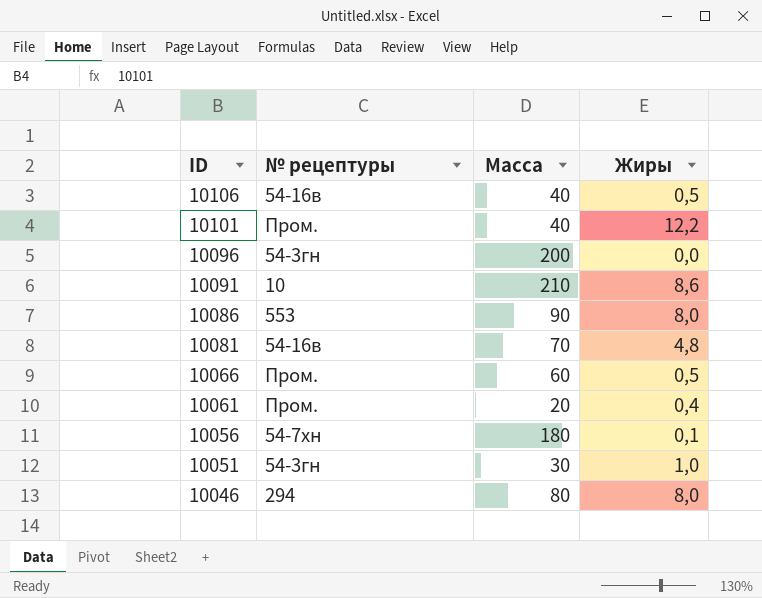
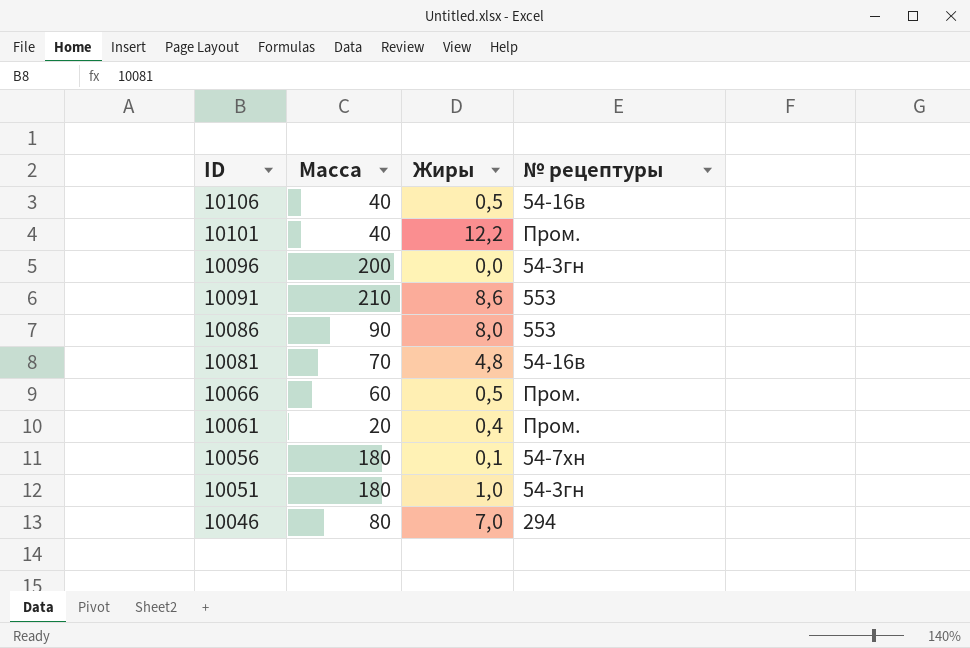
column № рецептуры | position: 2 -> 4
10091 | № рецептуры: 10 -> 553
10051 | Масса: 30 -> 180
10046 | Жиры: 8,0 -> 7,0

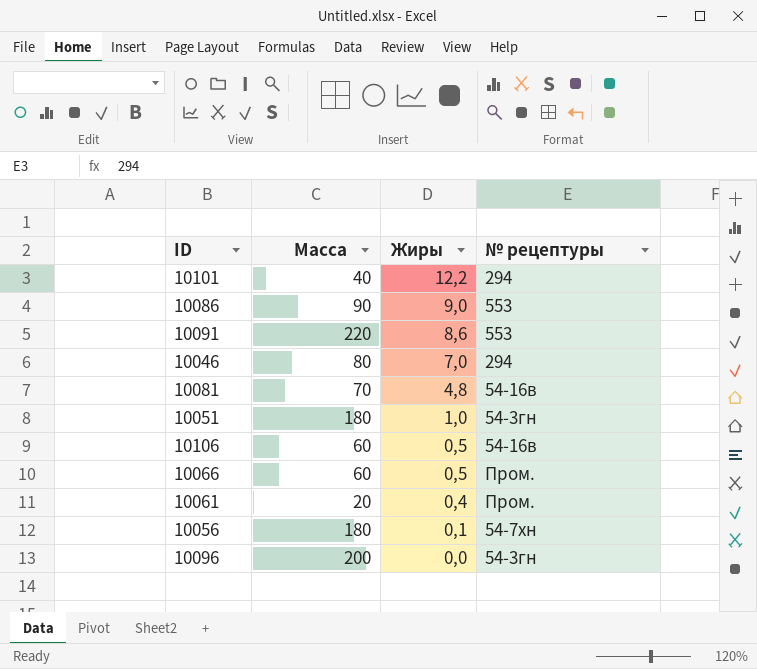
row order: ID descending -> Жиры descending
10101 | № рецептуры: Пром. -> 294
10086 | Жиры: 8,0 -> 9,0
10091 | Масса: 210 -> 220
10106 | Масса: 40 -> 60

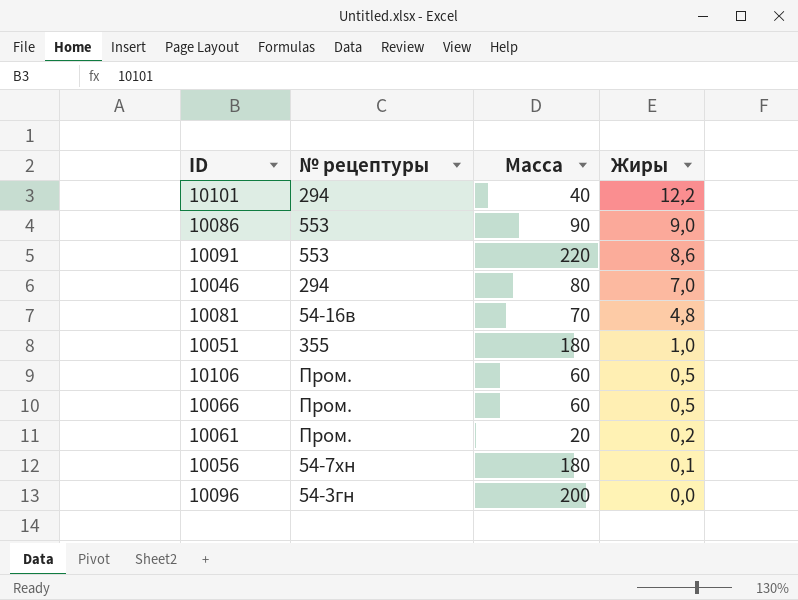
column № рецептуры | position: 4 -> 2
10051 | № рецептуры: 54-3гн -> 355
10106 | № рецептуры: 54-16в -> Пром.
10061 | Жиры: 0,4 -> 0,2

